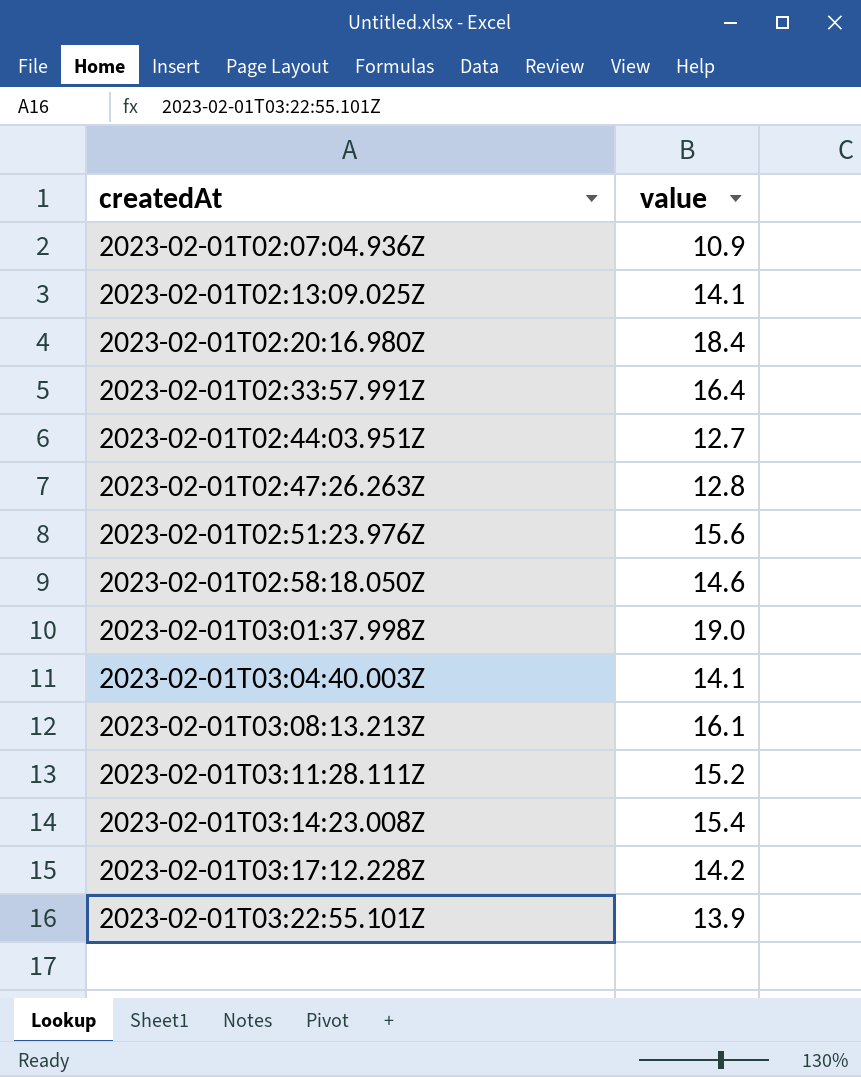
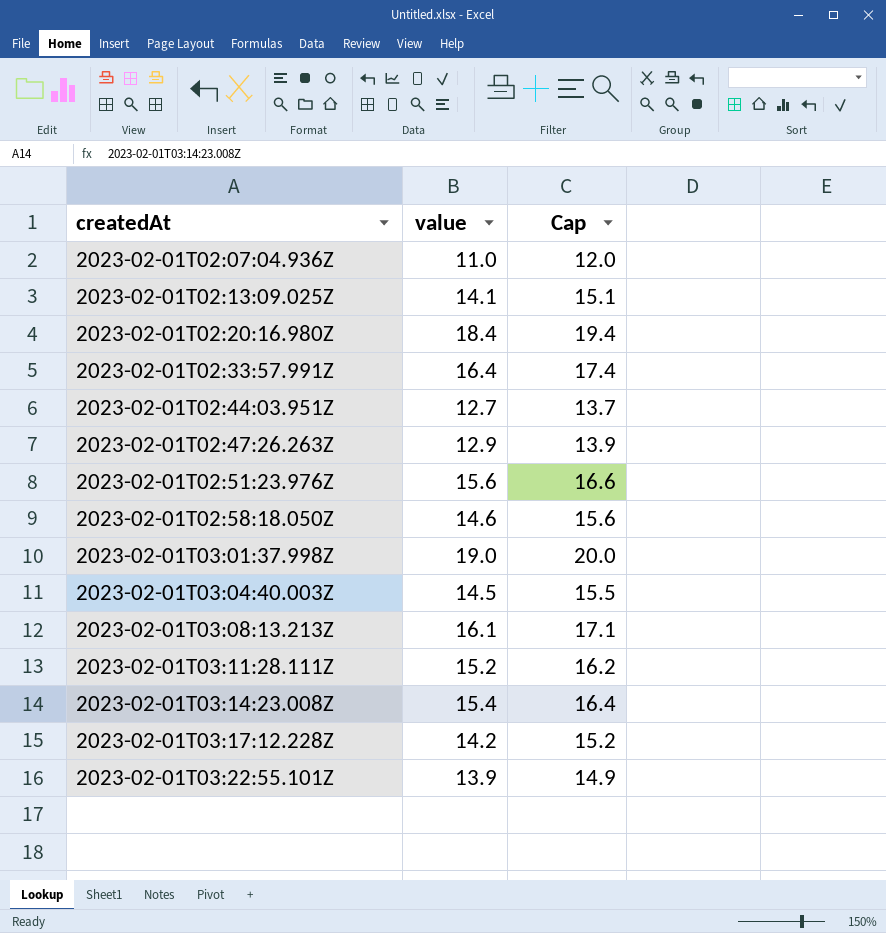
column Cap | formula: none -> [value] + 1
2023-02-01T02:07:04.936Z | value: 10.9 -> 11.0
2023-02-01T02:47:26.263Z | value: 12.8 -> 12.9
2023-02-01T03:04:40.003Z | value: 14.1 -> 14.5

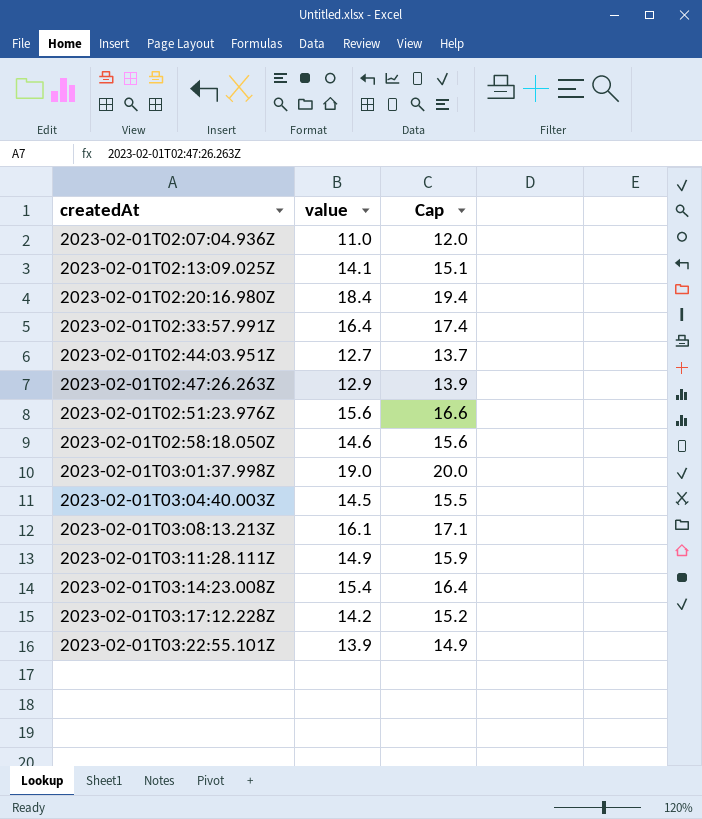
2023-02-01T03:11:28.111Z | value: 15.2 -> 14.9
2023-02-01T03:11:28.111Z | Cap: 16.2 -> 15.9

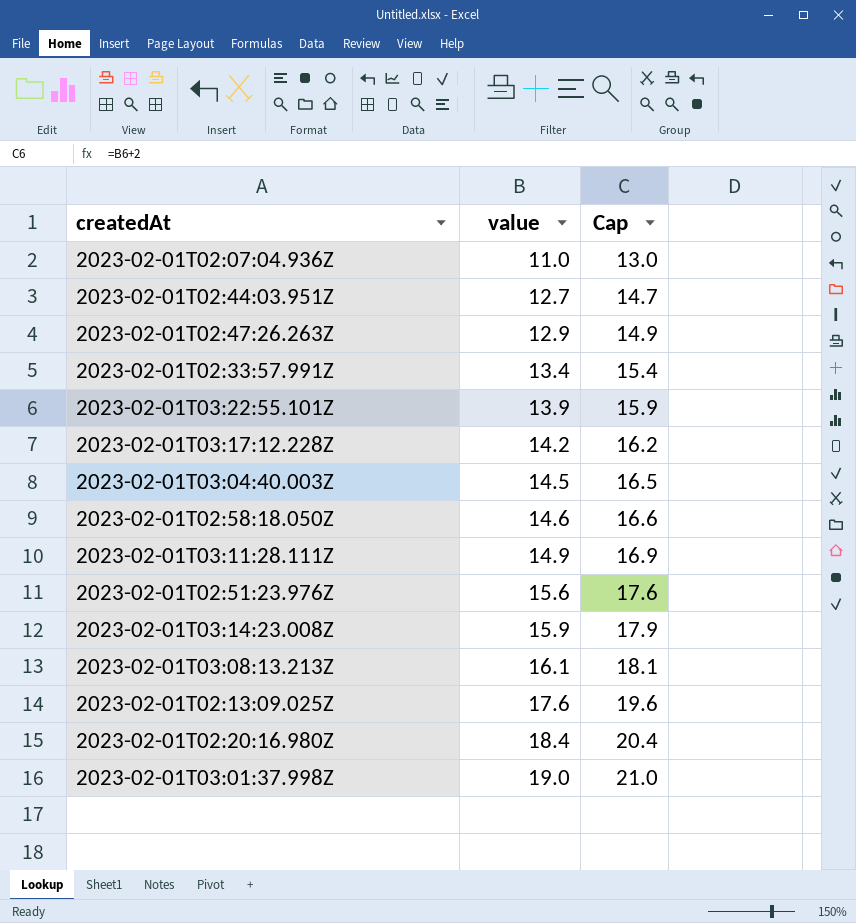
row order: createdAt ascending -> value ascending
column Cap | formula: [value] + 1 -> [value] + 2
2023-02-01T02:33:57.991Z | value: 16.4 -> 13.4
2023-02-01T03:14:23.008Z | value: 15.4 -> 15.9
2023-02-01T02:13:09.025Z | value: 14.1 -> 17.6

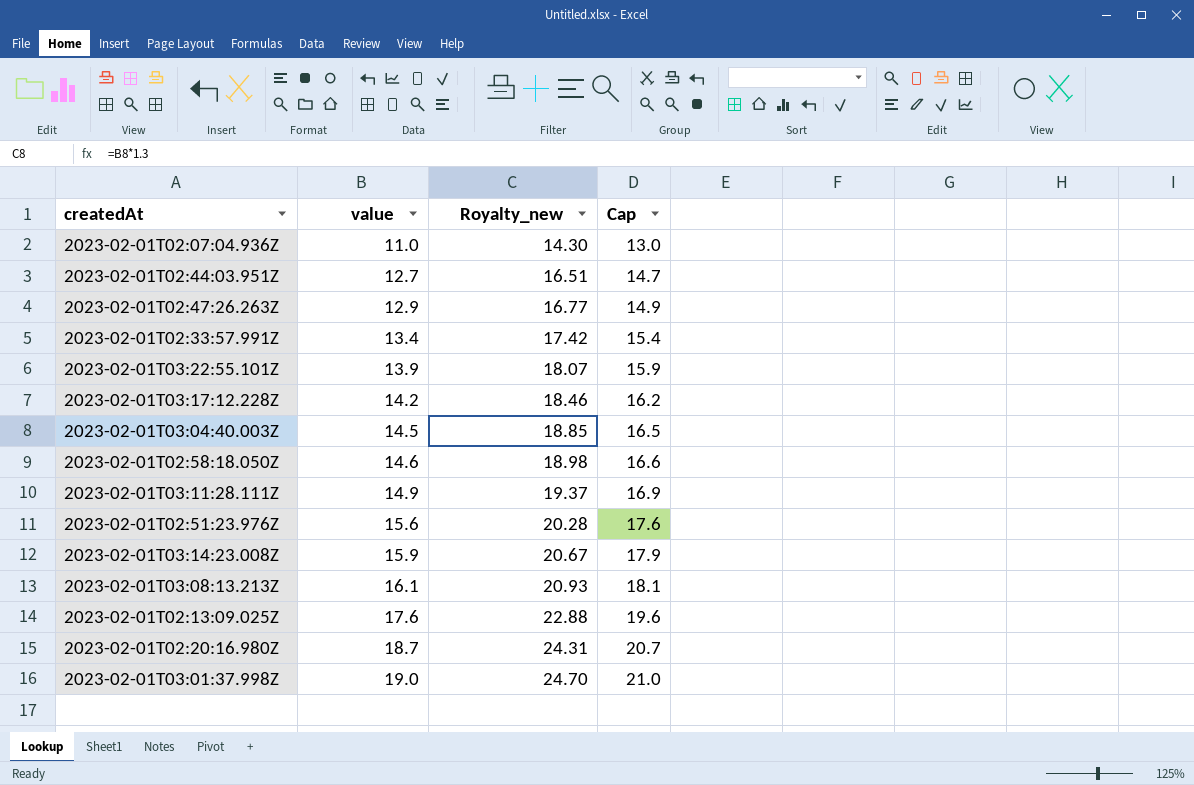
column Royalty_new | formula: none -> [value] * 1.3
2023-02-01T02:20:16.980Z | value: 18.4 -> 18.7
2023-02-01T02:20:16.980Z | Cap: 20.4 -> 20.7

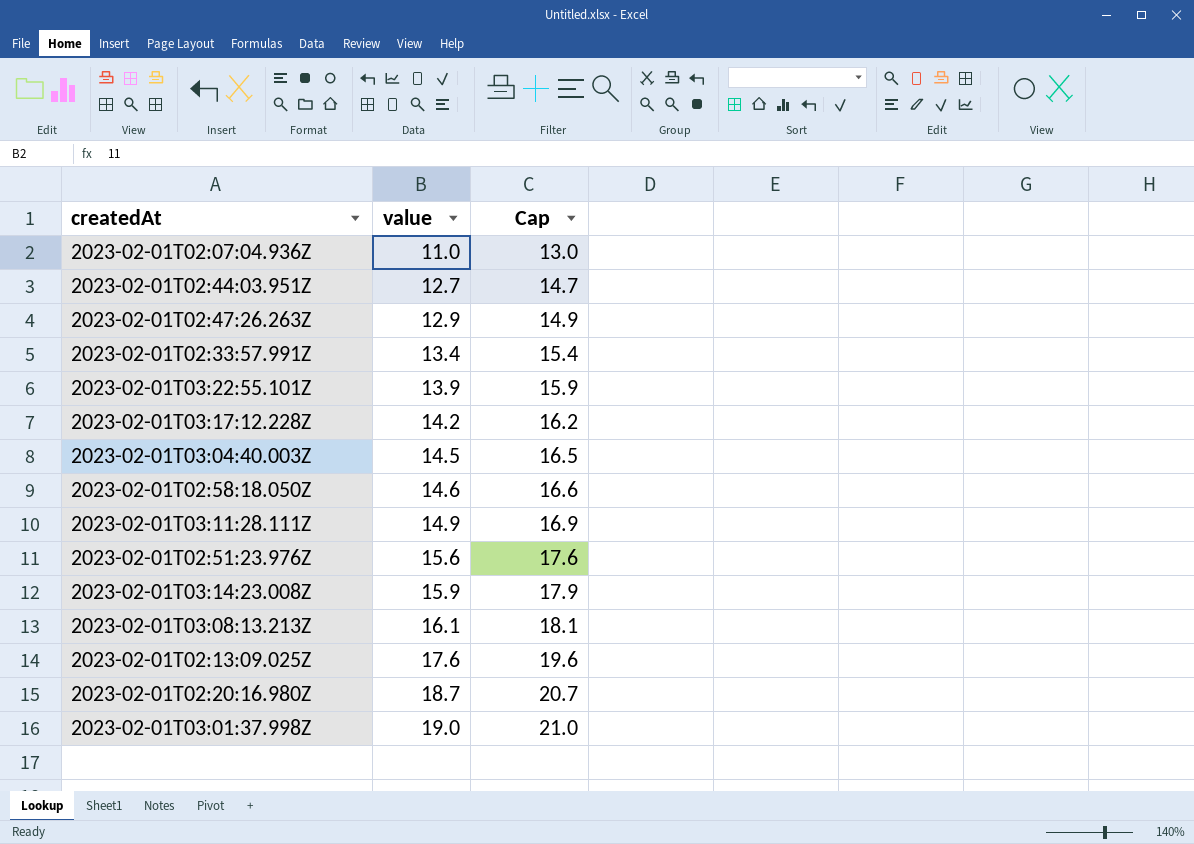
column Royalty_new | formula: [value] * 1.3 -> none

